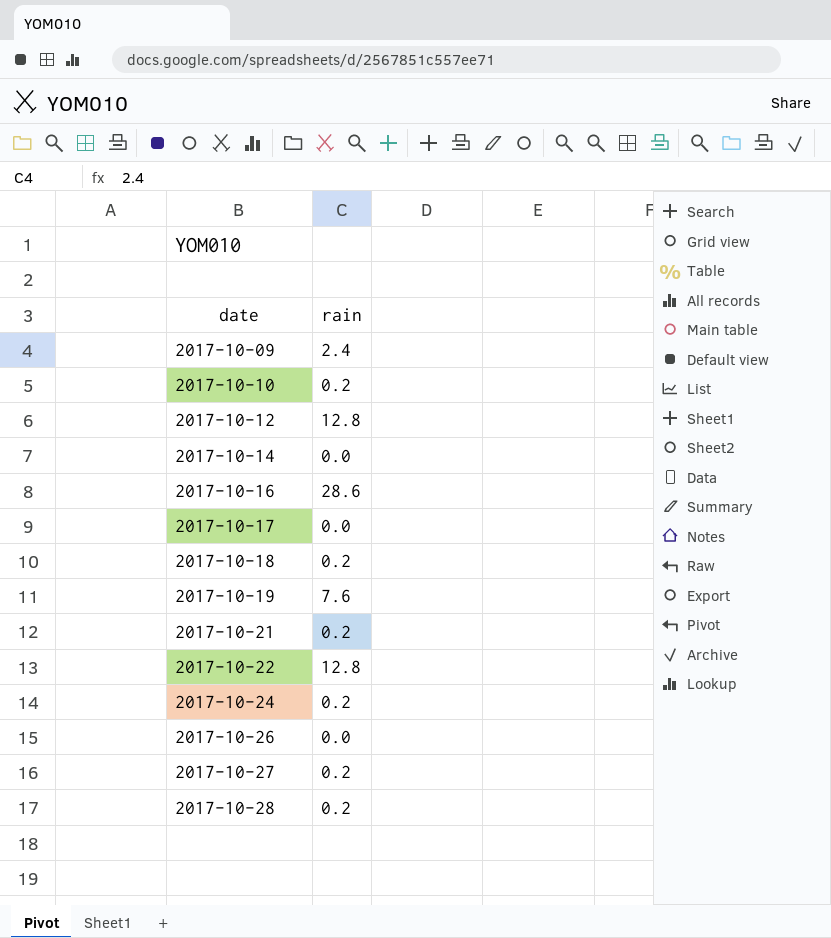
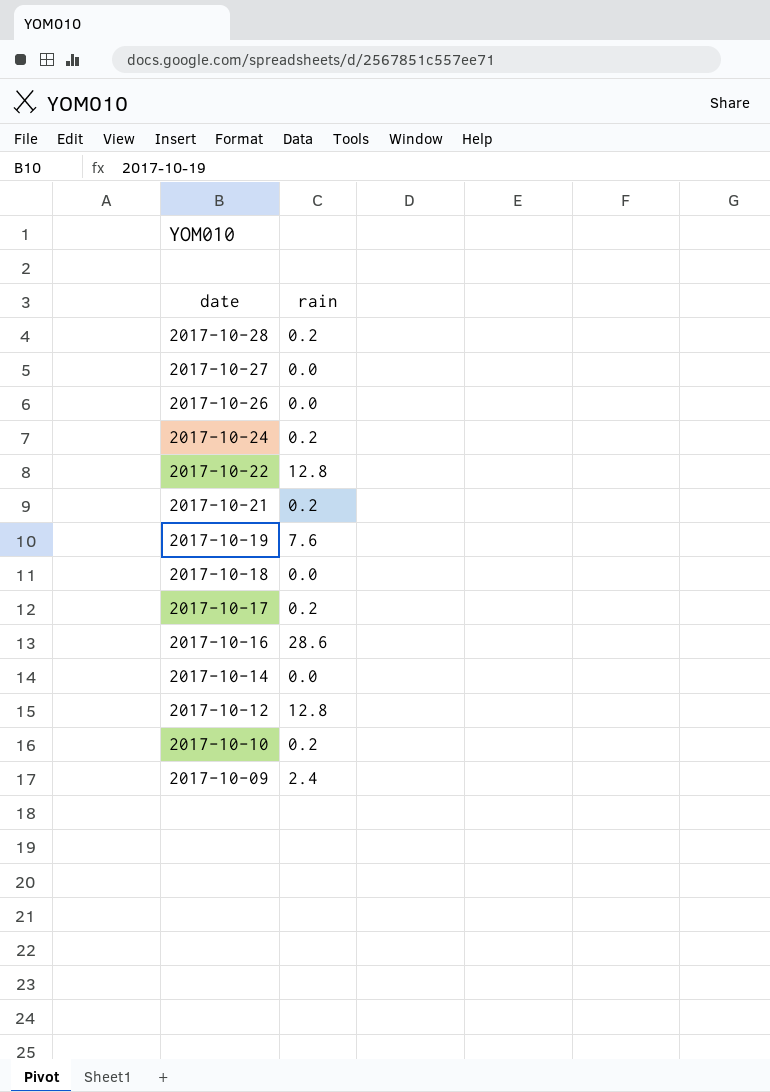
row order: date ascending -> date descending
2017-10-27 | rain: 0.2 -> 0.0
2017-10-18 | rain: 0.2 -> 0.0
2017-10-17 | rain: 0.0 -> 0.2

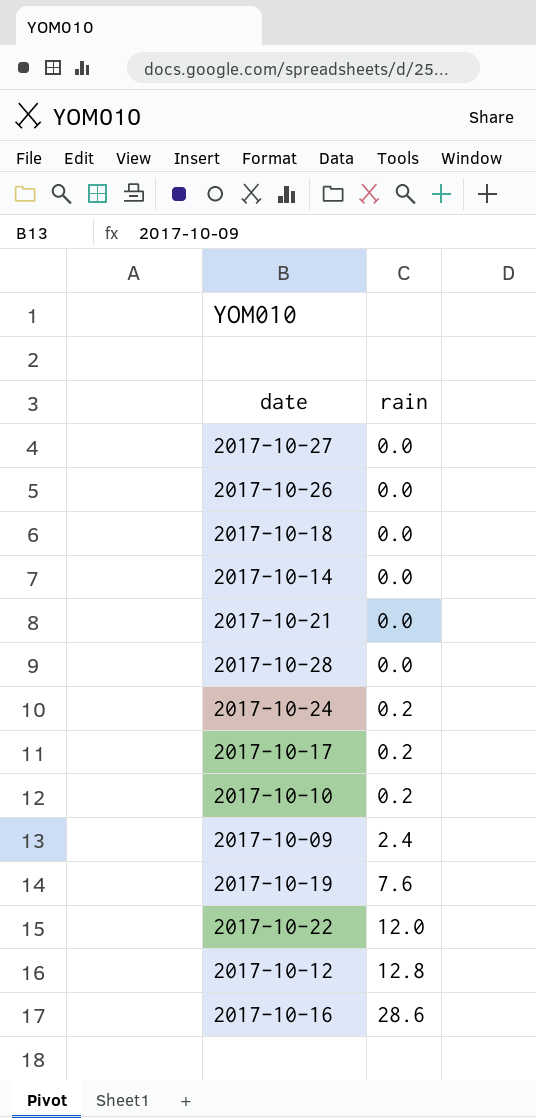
row order: date descending -> rain ascending
2017-10-21 | rain: 0.2 -> 0.0
2017-10-28 | rain: 0.2 -> 0.0
2017-10-22 | rain: 12.8 -> 12.0

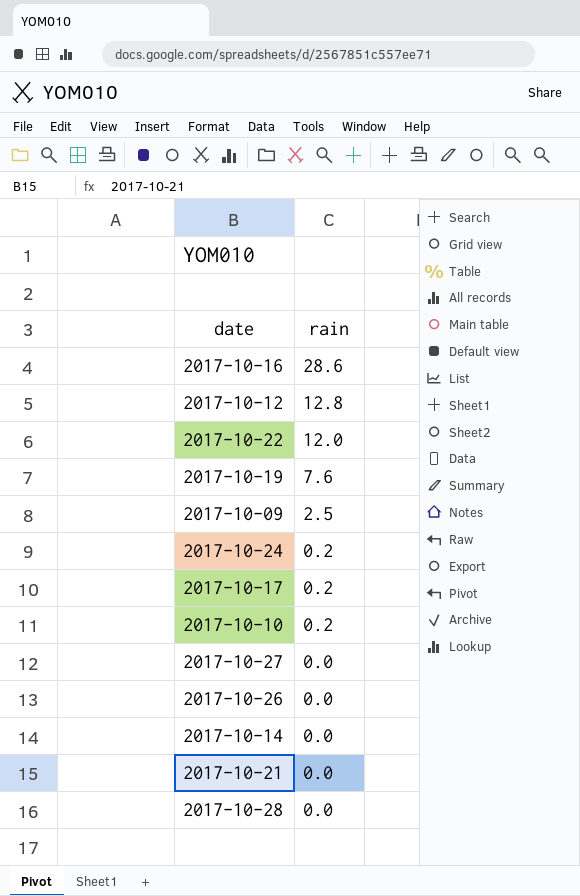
row order: rain ascending -> rain descending
row 2017-10-18: 0.0 -> none
2017-10-09 | rain: 2.4 -> 2.5

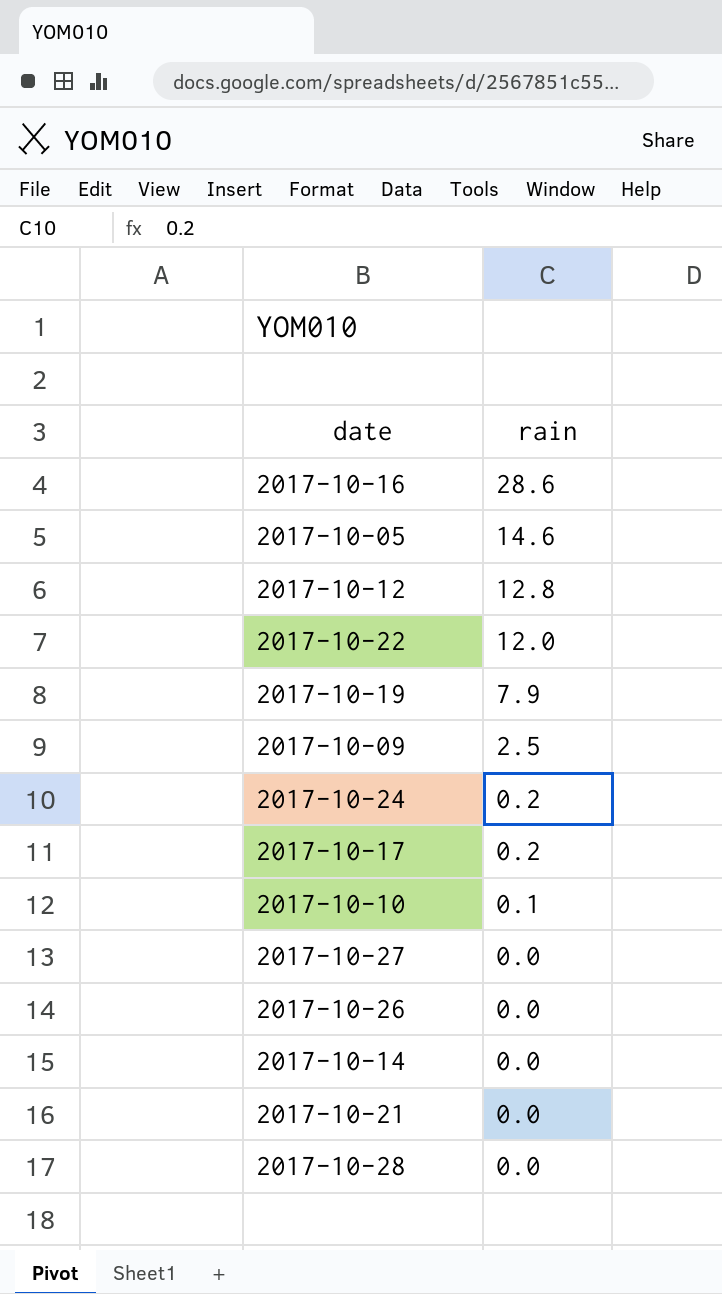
row 2017-10-05: none -> 14.6
2017-10-19 | rain: 7.6 -> 7.9
2017-10-10 | rain: 0.2 -> 0.1

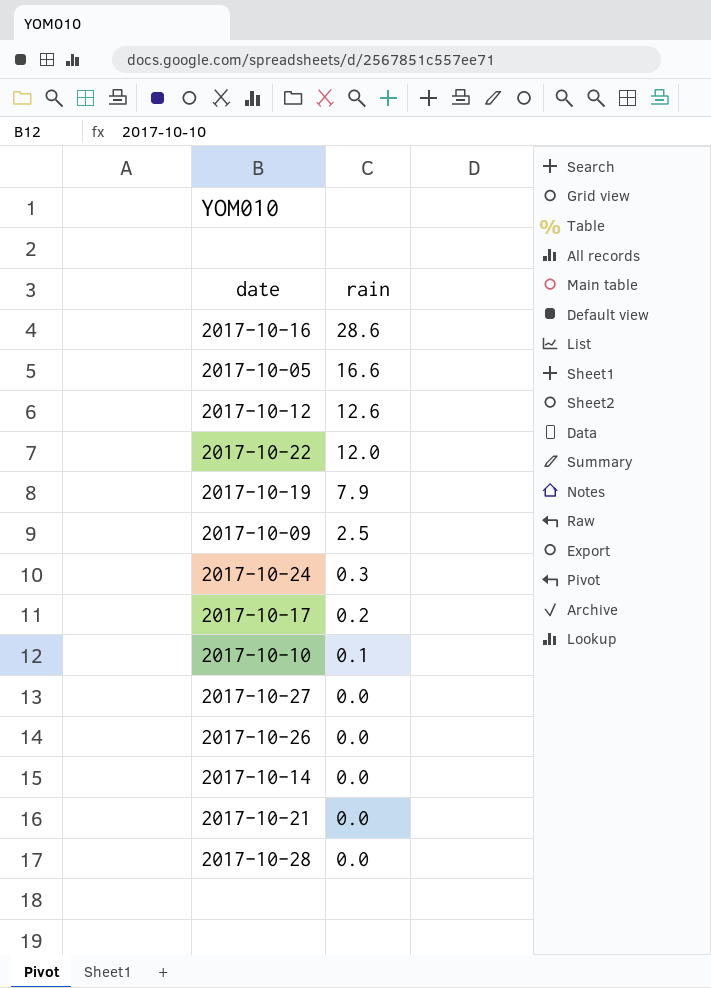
2017-10-05 | rain: 14.6 -> 16.6
2017-10-12 | rain: 12.8 -> 12.6
2017-10-24 | rain: 0.2 -> 0.3

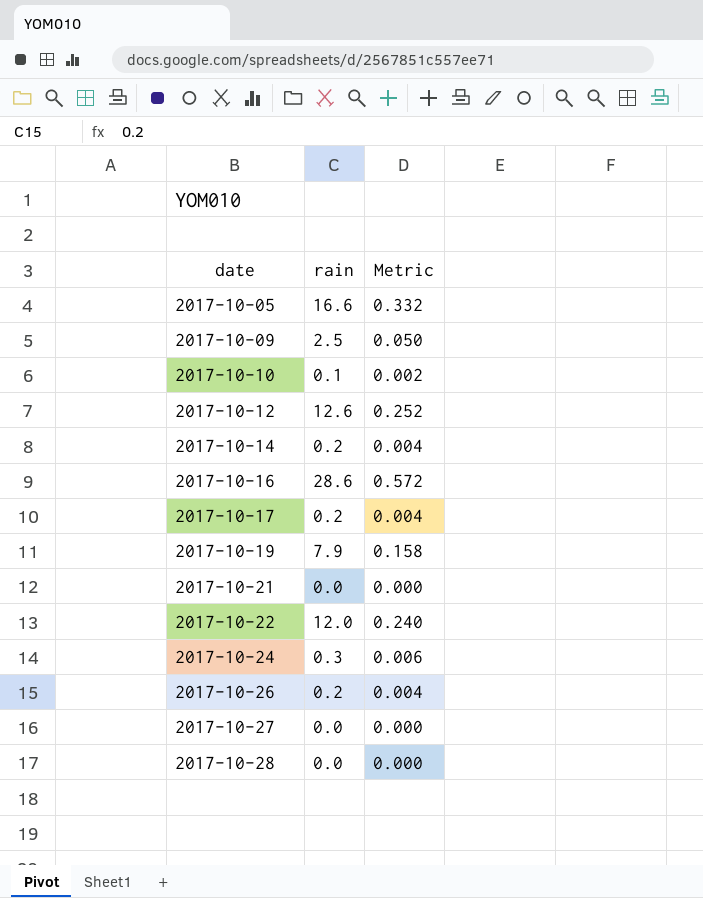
row order: rain descending -> date ascending
column Metric | formula: none -> [rain] * 0.02
2017-10-14 | rain: 0.0 -> 0.2
2017-10-26 | rain: 0.0 -> 0.2

